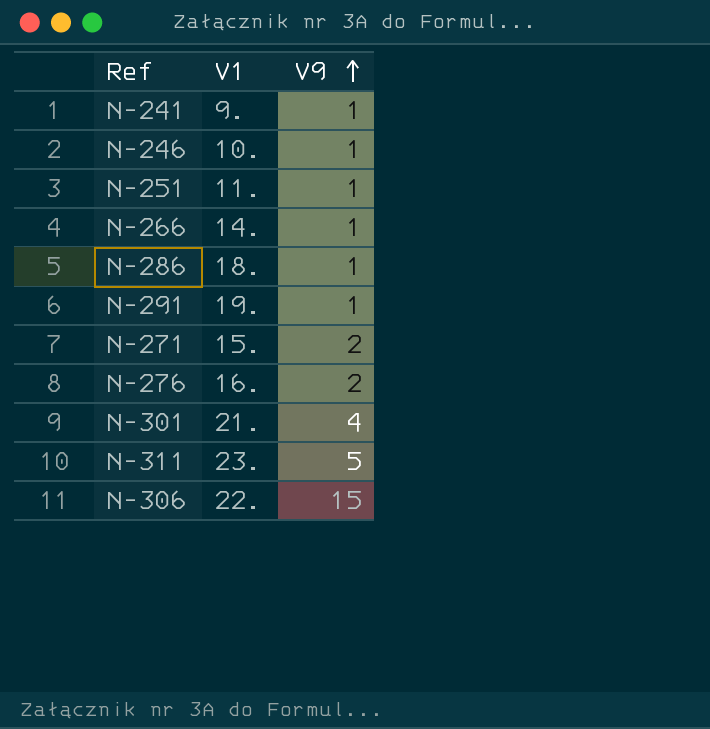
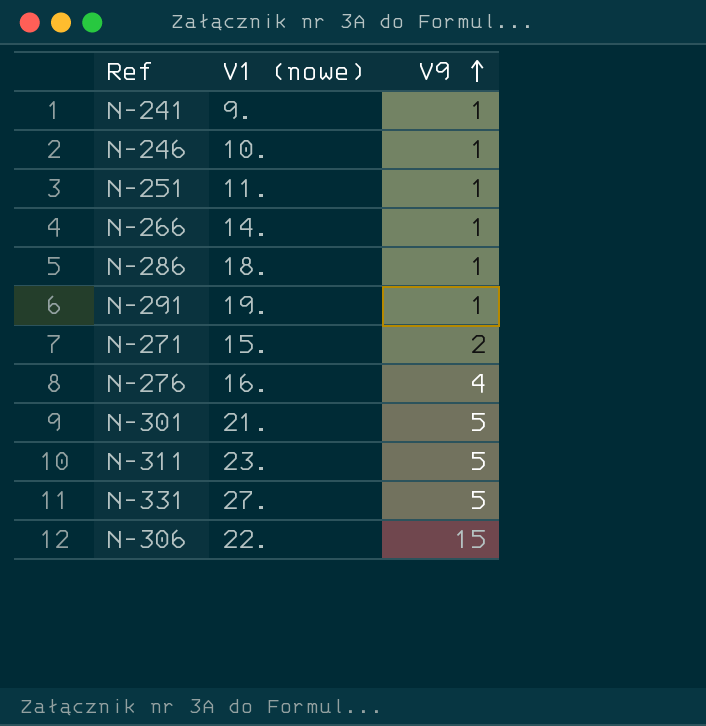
column name: V1 -> V1 (nowe)
N-276 | V9: 2 -> 4
N-301 | V9: 4 -> 5
row N-331: none -> 27. | 5

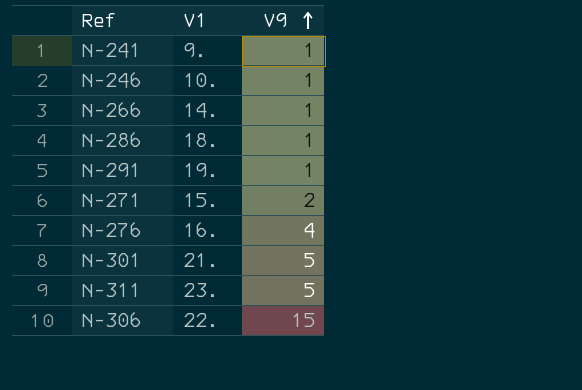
column name: V1 (nowe) -> V1
row N-251: 11. | 1 -> none
row N-331: 27. | 5 -> none

